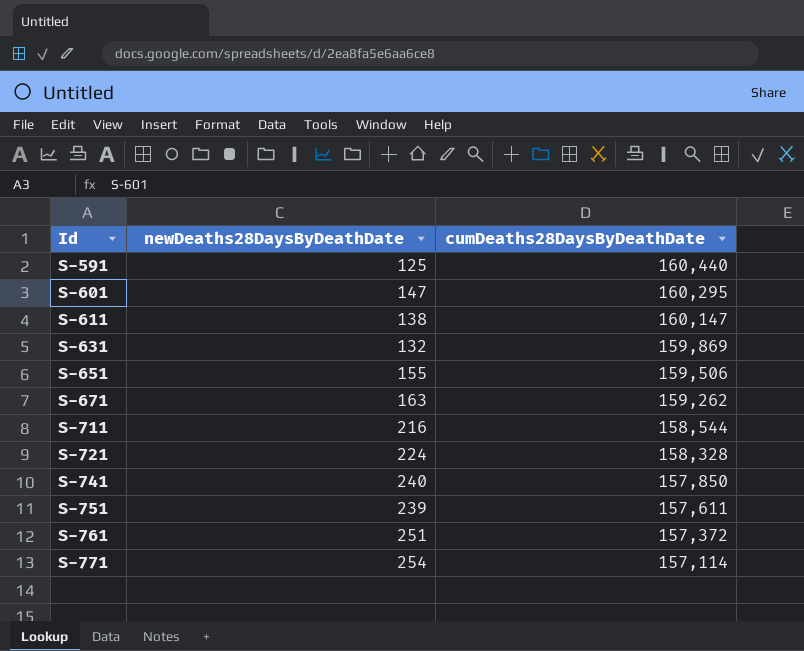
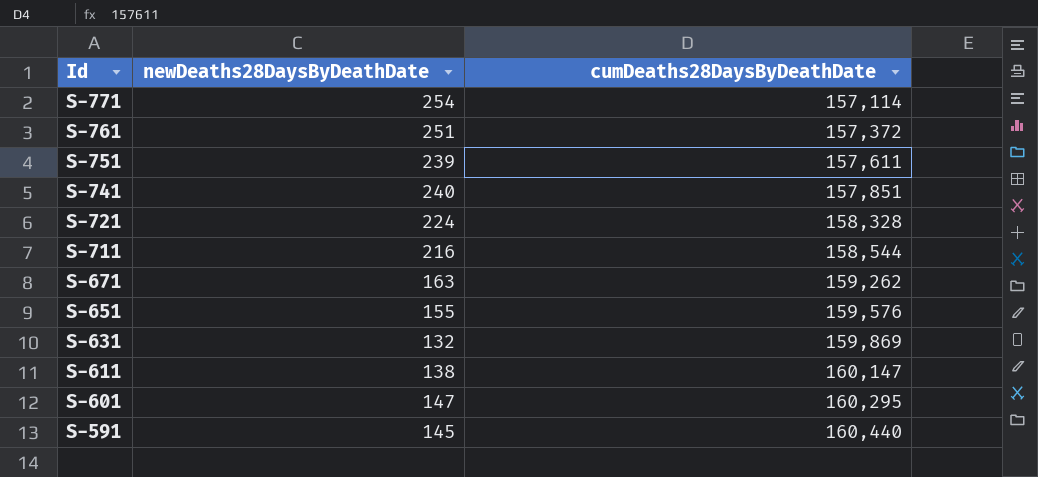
row order: Id ascending -> Id descending
S-741 | cumDeaths28DaysByDeathDate: 157,850 -> 157,851
S-651 | cumDeaths28DaysByDeathDate: 159,506 -> 159,576
S-591 | newDeaths28DaysByDeathDate: 125 -> 145

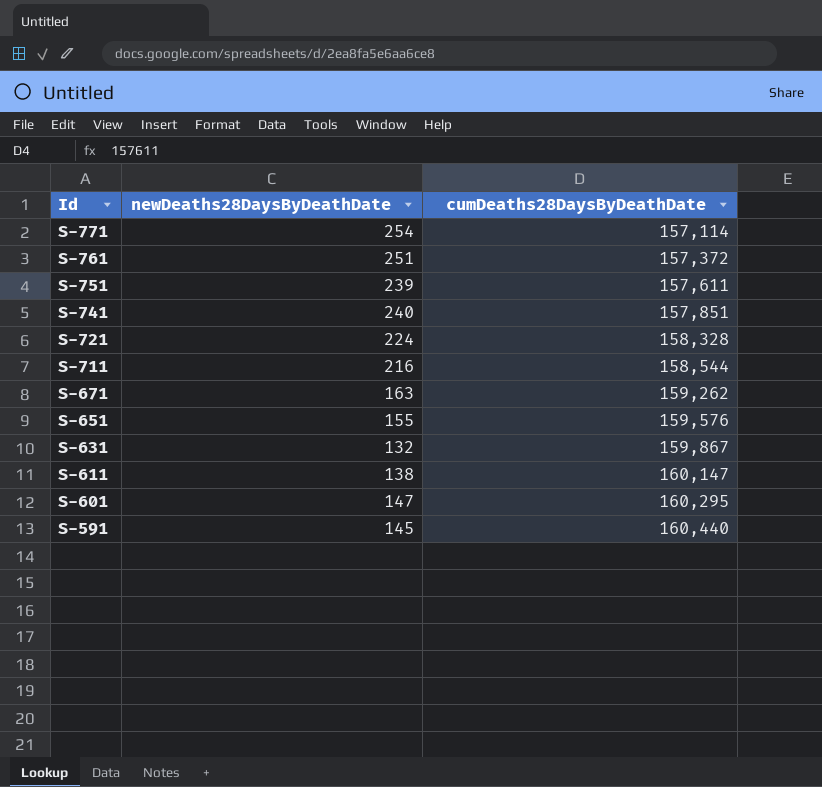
S-631 | cumDeaths28DaysByDeathDate: 159,869 -> 159,867

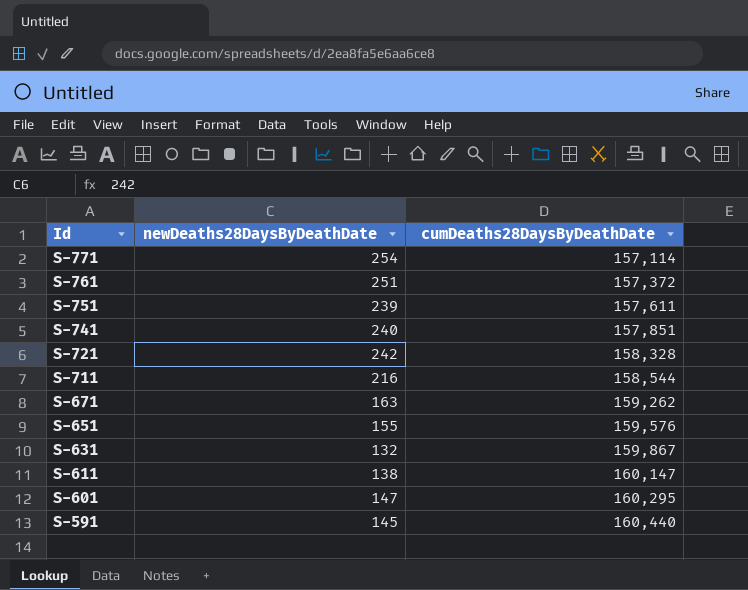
S-721 | newDeaths28DaysByDeathDate: 224 -> 242

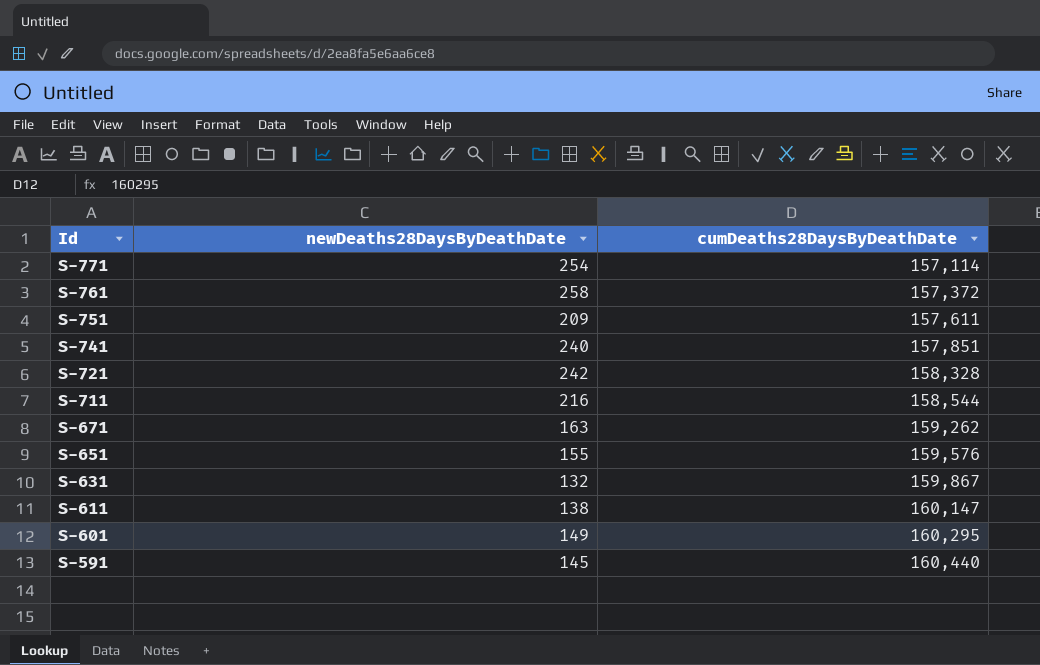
S-761 | newDeaths28DaysByDeathDate: 251 -> 258
S-751 | newDeaths28DaysByDeathDate: 239 -> 209
S-601 | newDeaths28DaysByDeathDate: 147 -> 149

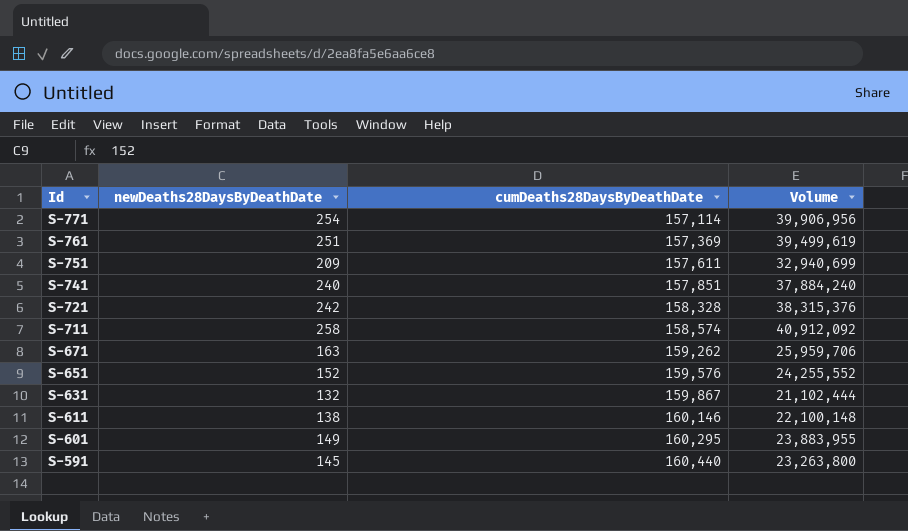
column Volume | formula: none -> [newDeaths28DaysByDeathDate] * [cumDeaths28DaysByDeathDate]
S-761 | newDeaths28DaysByDeathDate: 258 -> 251
S-761 | cumDeaths28DaysByDeathDate: 157,372 -> 157,369
S-711 | newDeaths28DaysByDeathDate: 216 -> 258
S-711 | cumDeaths28DaysByDeathDate: 158,544 -> 158,574
S-651 | newDeaths28DaysByDeathDate: 155 -> 152
S-611 | cumDeaths28DaysByDeathDate: 160,147 -> 160,146

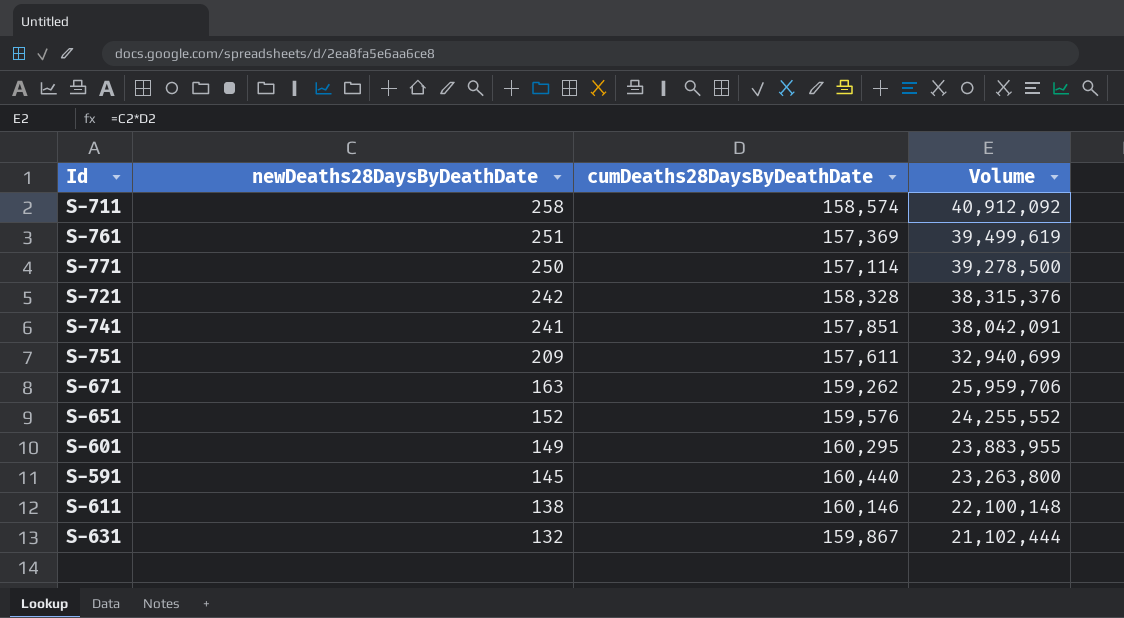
row order: Id descending -> newDeaths28DaysByDeathDate descending
S-771 | newDeaths28DaysByDeathDate: 254 -> 250
S-771 | Volume: 39,906,956 -> 39,278,500
S-741 | newDeaths28DaysByDeathDate: 240 -> 241
S-741 | Volume: 37,884,240 -> 38,042,091

